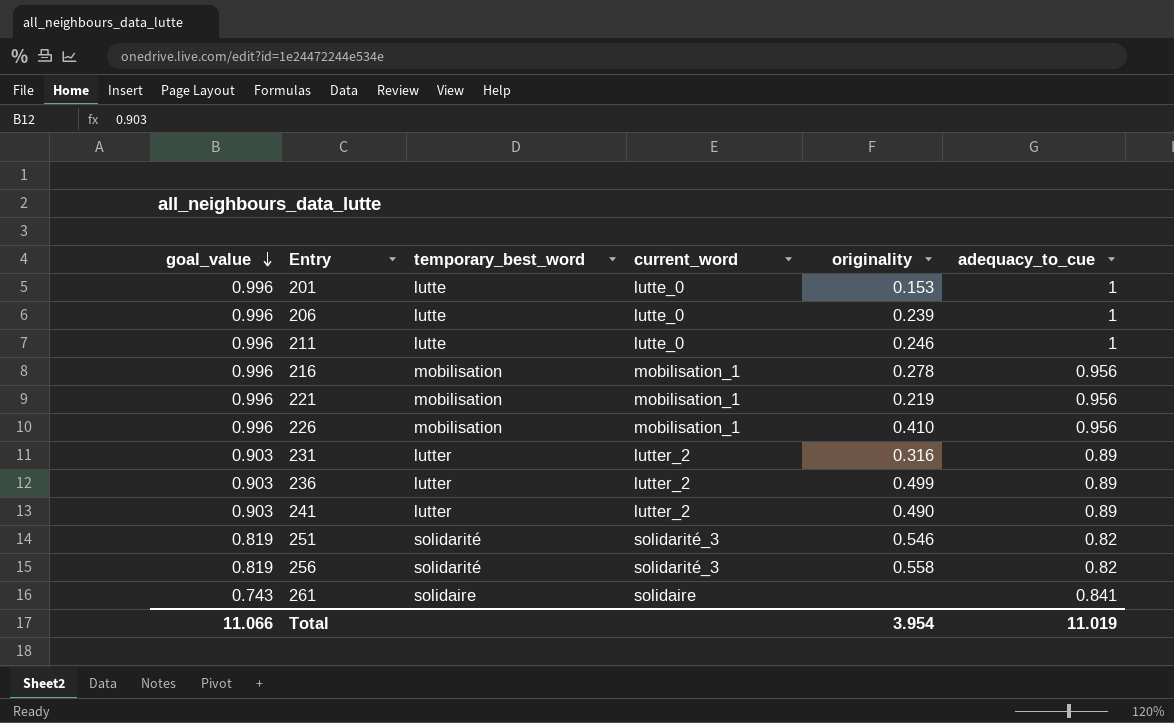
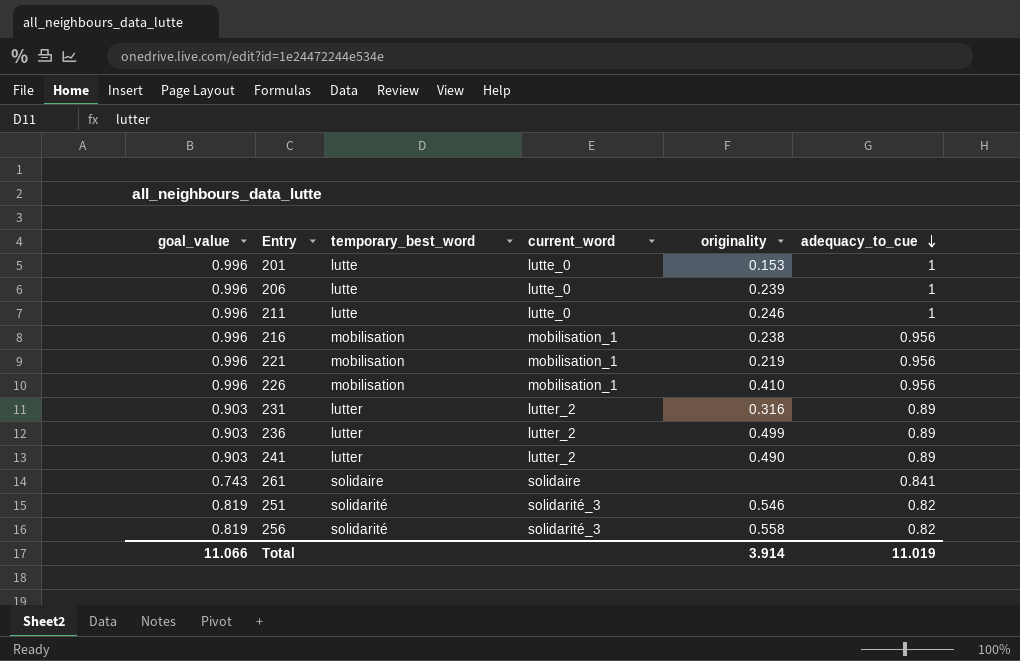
row order: goal_value descending -> adequacy_to_cue descending
216 | originality: 0.278 -> 0.238
Total | originality: 3.954 -> 3.914

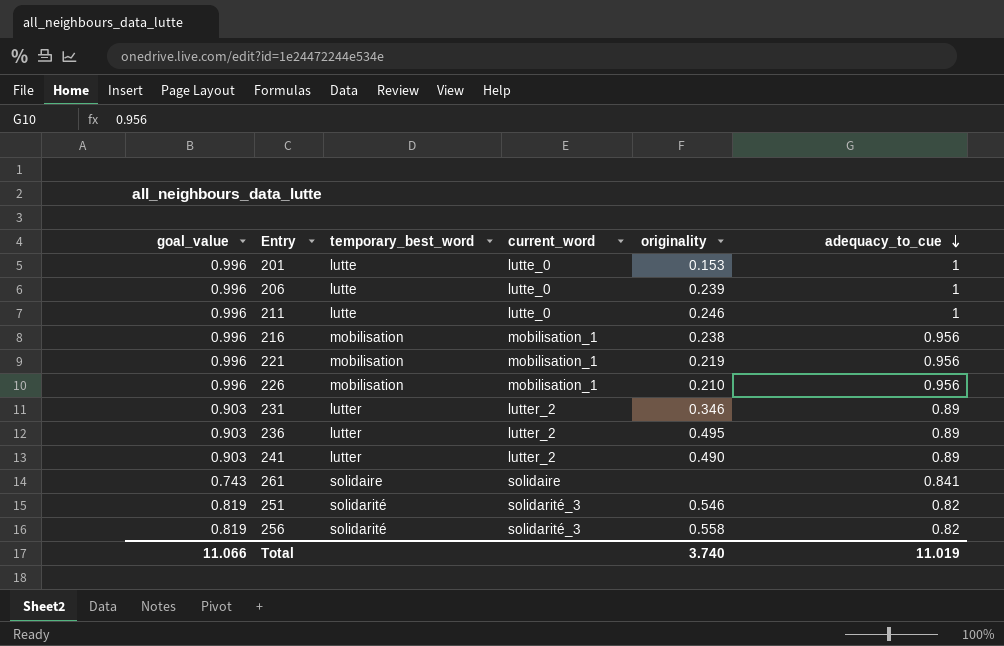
226 | originality: 0.410 -> 0.210
231 | originality: 0.316 -> 0.346
236 | originality: 0.499 -> 0.495
Total | originality: 3.914 -> 3.740

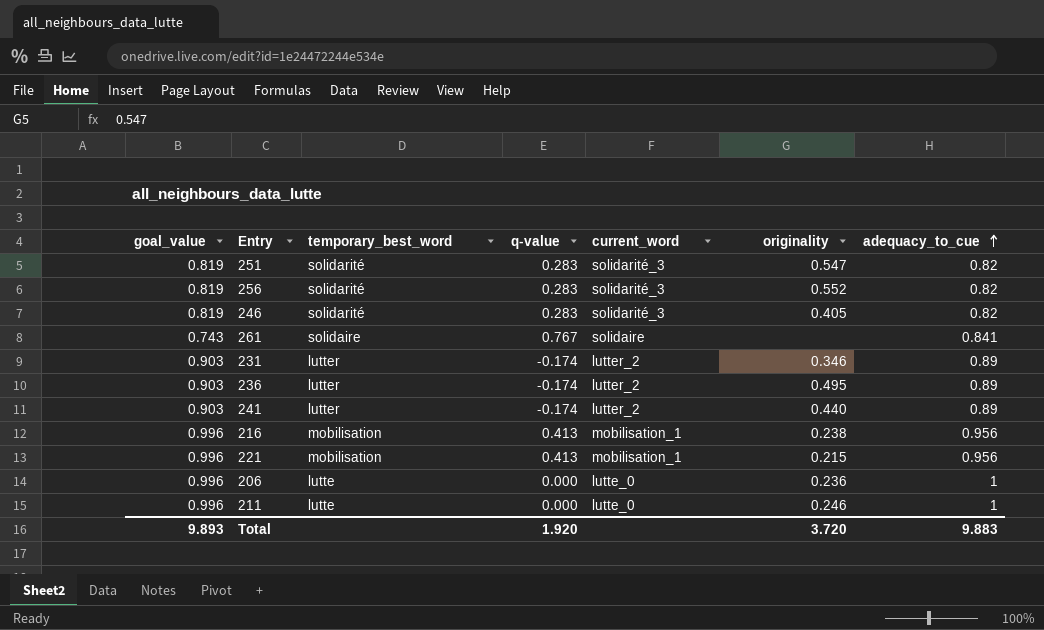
row order: adequacy_to_cue descending -> adequacy_to_cue ascending
column q-value | position: none -> 4
row 201: 0.996 | lutte | lutte_0 | 0.153 | 1 -> none
row 226: 0.996 | mobilisation | mobilisation_1 | 0.210 | 0.956 -> none
251 | originality: 0.546 -> 0.547
256 | originality: 0.558 -> 0.552
row 246: none -> 0.819 | solidarité | 0.283 | solidarité_3 | 0.405 | 0.82
241 | originality: 0.490 -> 0.440
221 | originality: 0.219 -> 0.215
206 | originality: 0.239 -> 0.236
Total | goal_value: 11.066 -> 9.893
Total | originality: 3.740 -> 3.720
Total | adequacy_to_cue: 11.019 -> 9.883

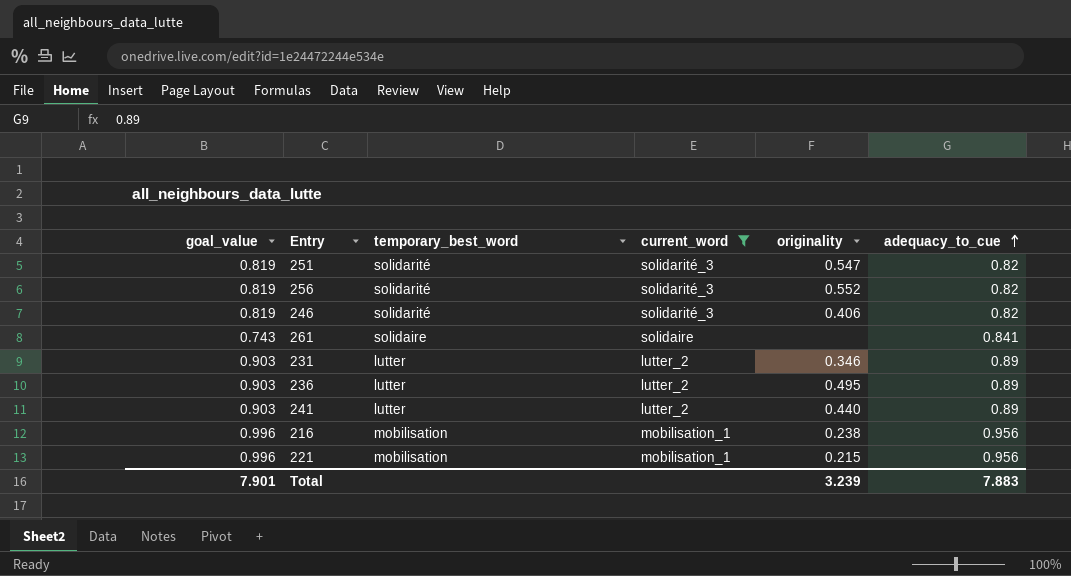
filter: none -> current_word != lutte_0
column q-value | position: 4 -> none
246 | originality: 0.405 -> 0.406
Total | goal_value: 9.893 -> 7.901
Total | originality: 3.720 -> 3.239
Total | adequacy_to_cue: 9.883 -> 7.883

